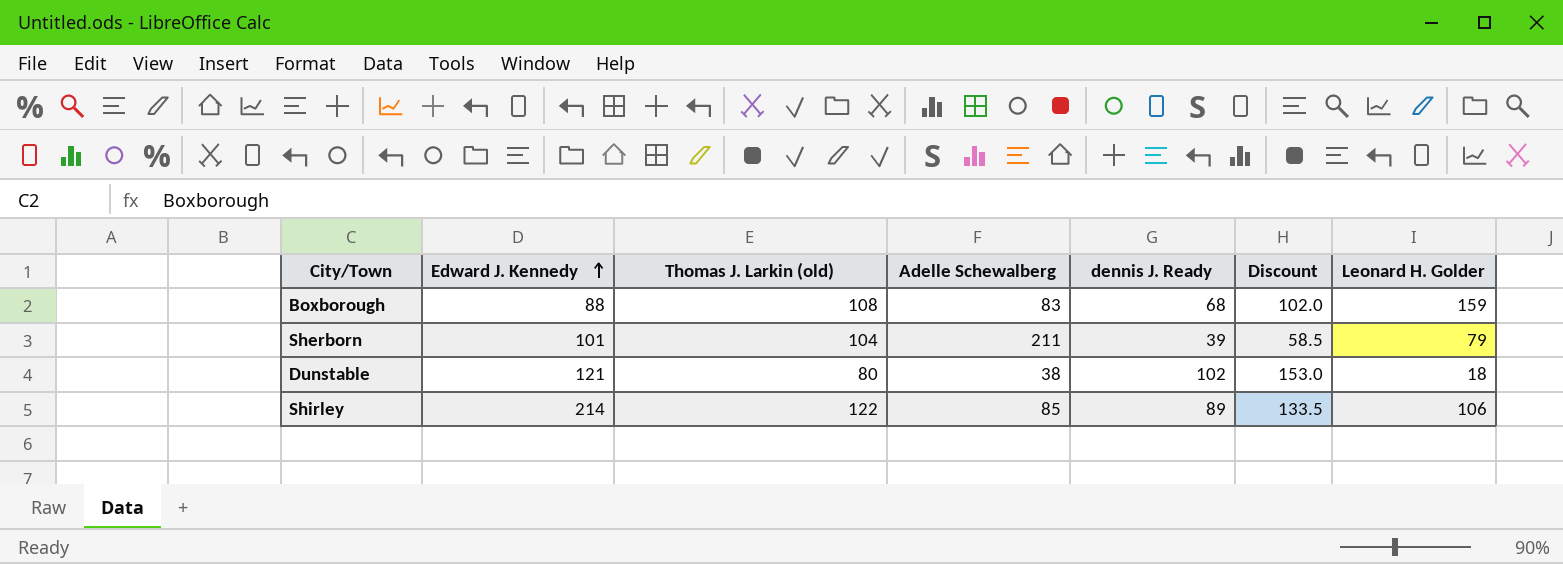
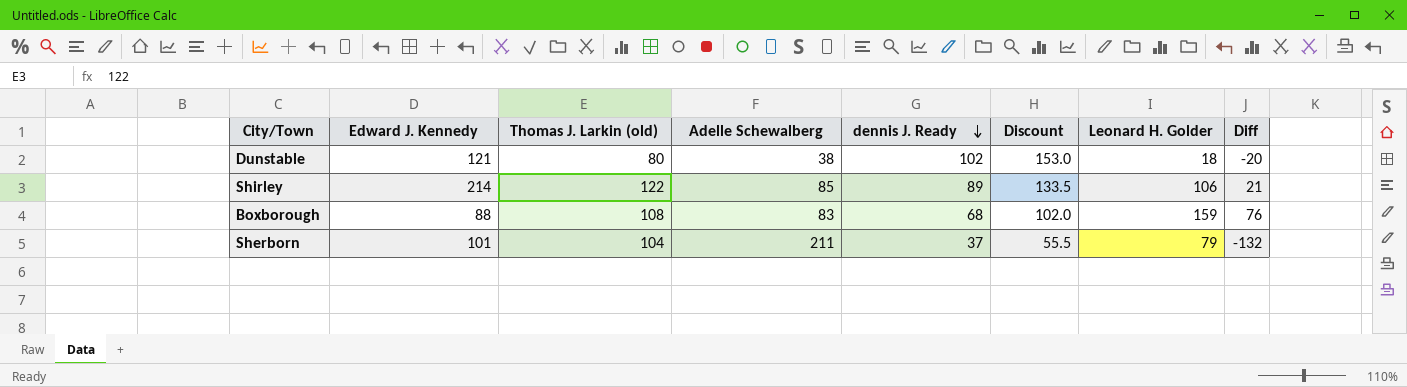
row order: Edward J. Kennedy ascending -> dennis J. Ready descending
column Diff | formula: none -> [Leonard H. Golder] - [Adelle Schewalberg]
Sherborn | dennis J. Ready: 39 -> 37
Sherborn | Discount: 58.5 -> 55.5

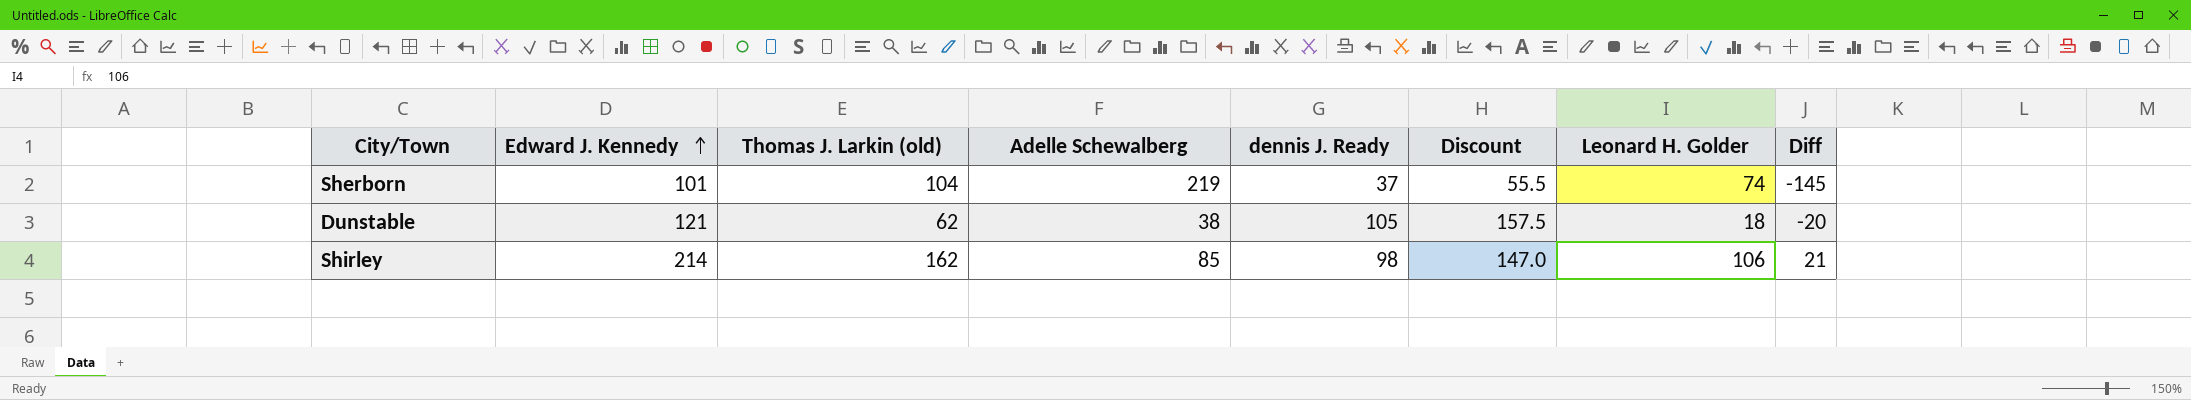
row order: dennis J. Ready descending -> Edward J. Kennedy ascending
row Boxborough: 88 | 108 | 83 | 68 | 102.0 | 159 | 76 -> none
Sherborn | Adelle Schewalberg: 211 -> 219
Sherborn | Leonard H. Golder: 79 -> 74
Sherborn | Diff: -132 -> -145
Dunstable | Thomas J. Larkin (old): 80 -> 62
Dunstable | dennis J. Ready: 102 -> 105
Dunstable | Discount: 153.0 -> 157.5
Shirley | Thomas J. Larkin (old): 122 -> 162
Shirley | dennis J. Ready: 89 -> 98
Shirley | Discount: 133.5 -> 147.0

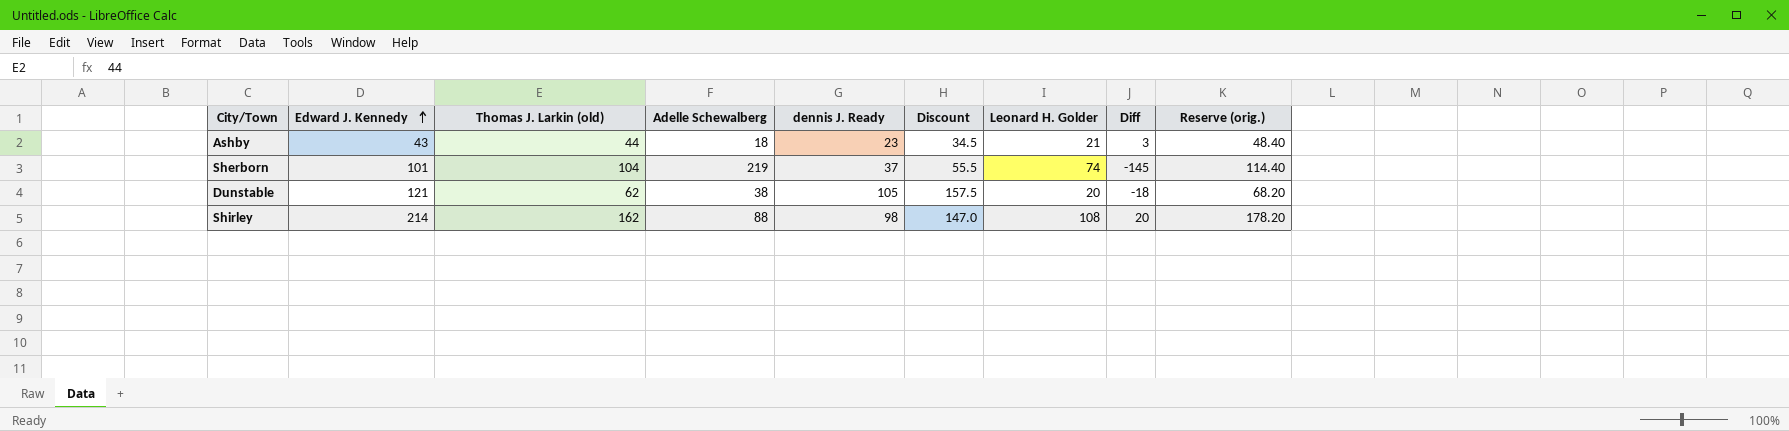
column Reserve (orig.) | formula: none -> [Thomas J. Larkin (old)] * 1.1
row Ashby: none -> 43 | 44 | 18 | 23 | 34.5 | 21 | 3 | 48.40
Dunstable | Leonard H. Golder: 18 -> 20
Dunstable | Diff: -20 -> -18
Shirley | Adelle Schewalberg: 85 -> 88
Shirley | Leonard H. Golder: 106 -> 108
Shirley | Diff: 21 -> 20

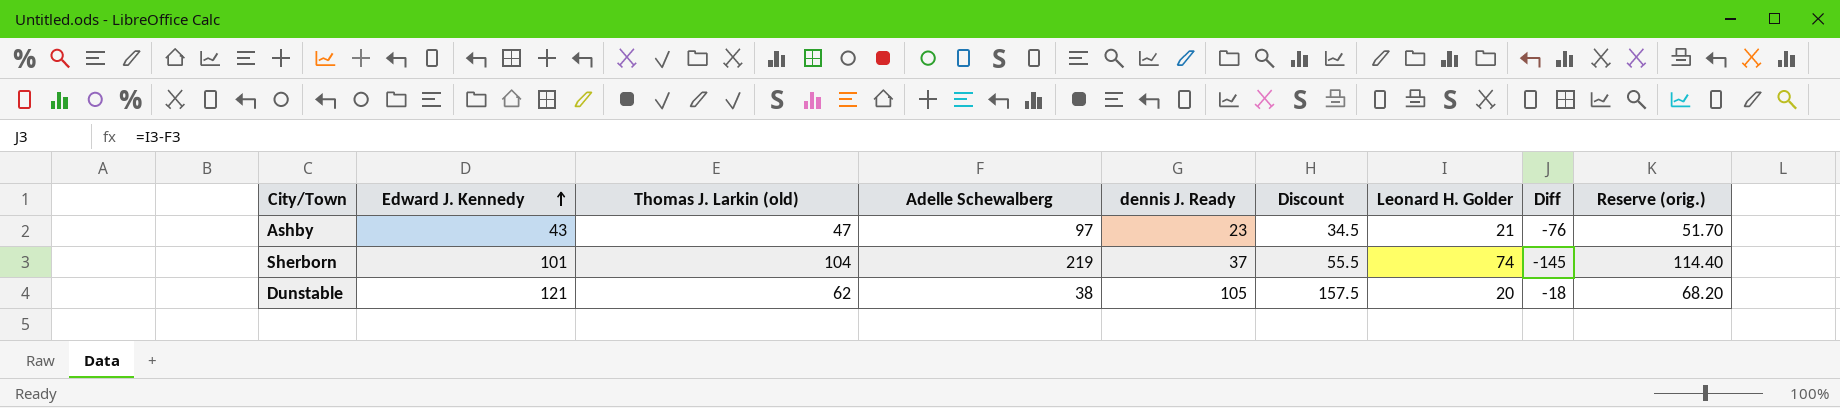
row Shirley: 214 | 162 | 88 | 98 | 147.0 | 108 | 20 | 178.20 -> none
Ashby | Thomas J. Larkin (old): 44 -> 47
Ashby | Adelle Schewalberg: 18 -> 97
Ashby | Diff: 3 -> -76
Ashby | Reserve (orig.): 48.40 -> 51.70

